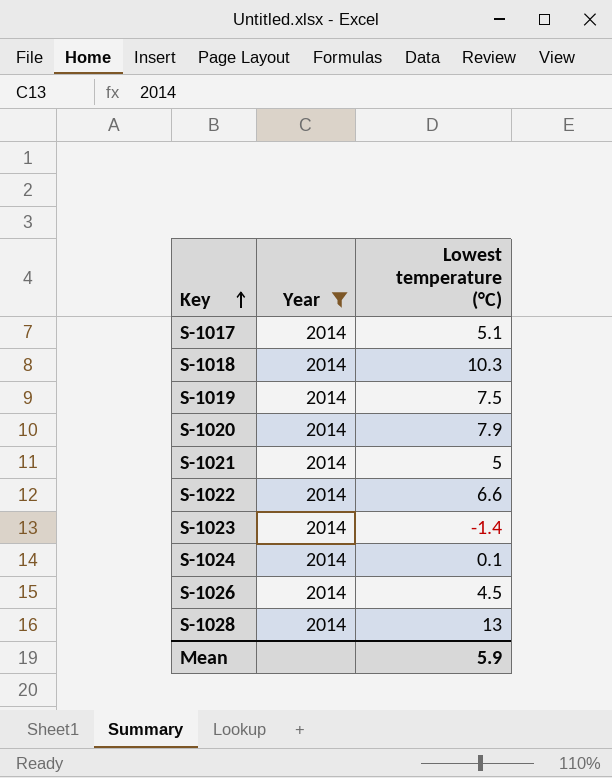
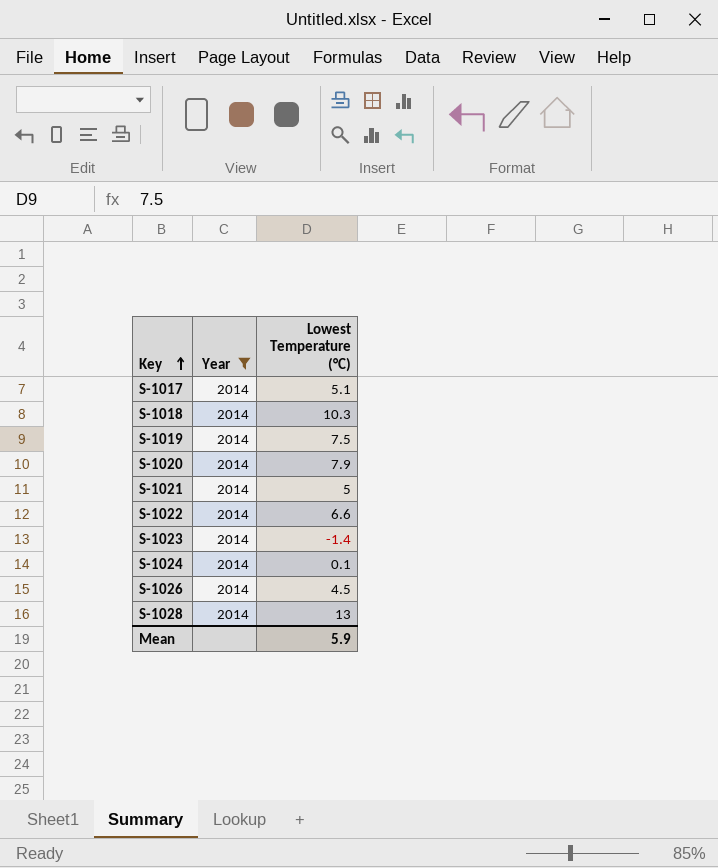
column name: Lowest temperature (°C) -> Lowest Temperature (°C)

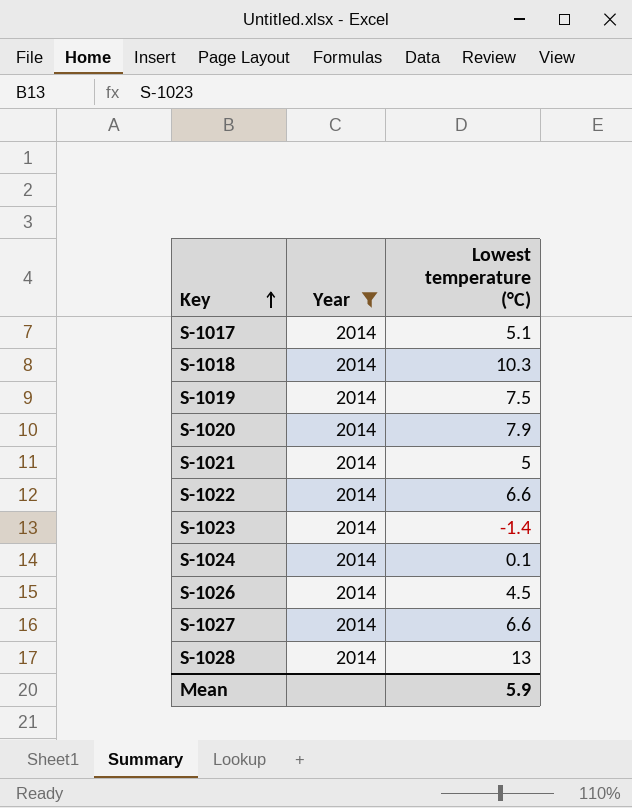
column name: Lowest Temperature (°C) -> Lowest temperature (°C)
row S-1027: none -> 2014 | 6.6

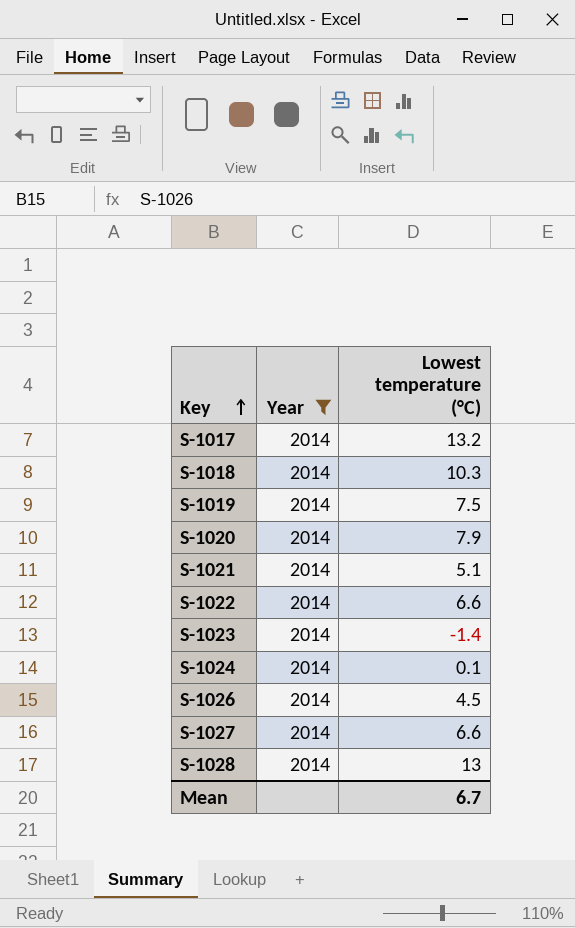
S-1017 | Lowest temperature (°C): 5.1 -> 13.2
S-1021 | Lowest temperature (°C): 5 -> 5.1
Mean | Lowest temperature (°C): 5.9 -> 6.7

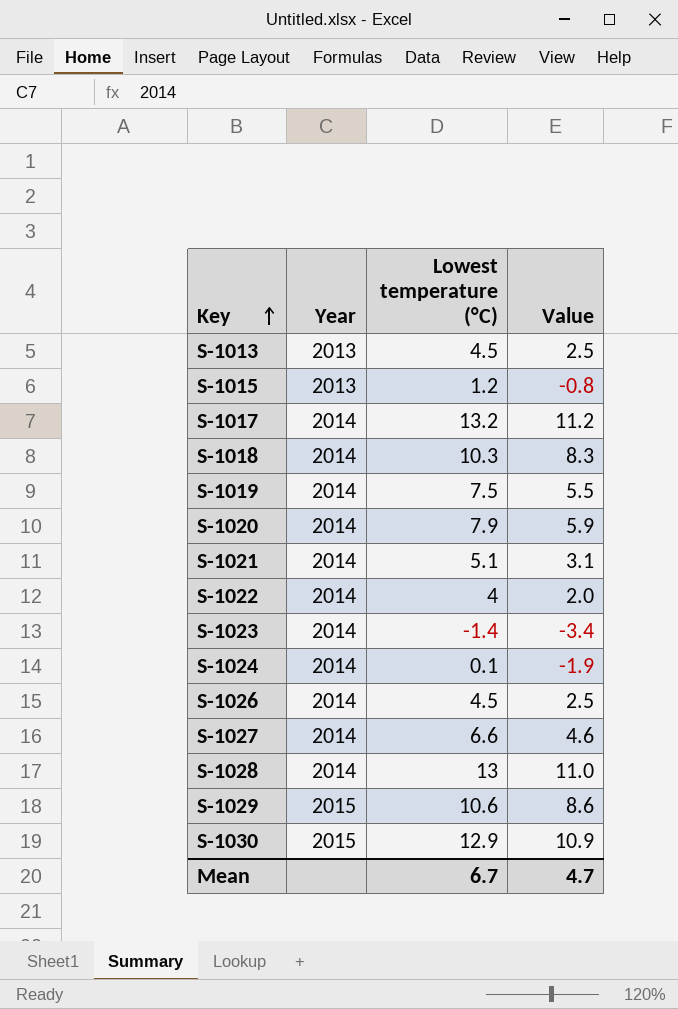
filter: Year = 2014 -> none
column Value | formula: none -> [Lowest temperature (°C)] - 2
S-1022 | Lowest temperature (°C): 6.6 -> 4

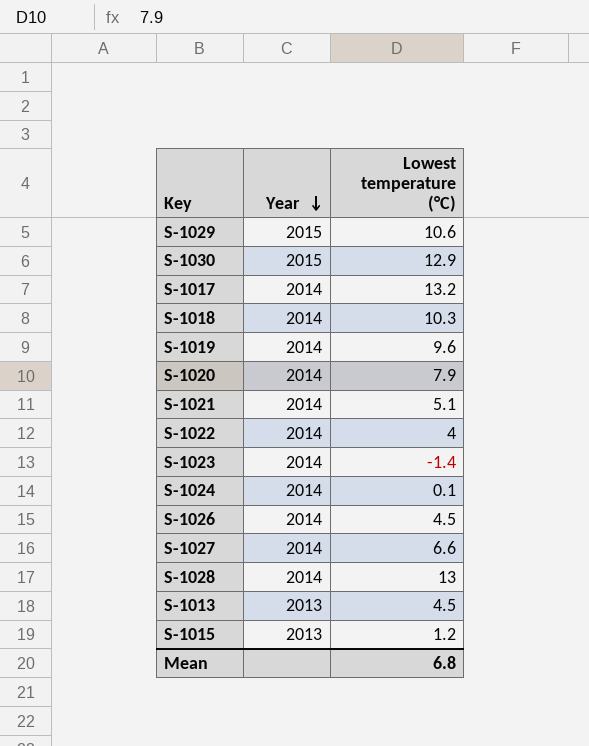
row order: Key ascending -> Year descending
column Value | formula: [Lowest temperature (°C)] - 2 -> none
S-1019 | Lowest temperature (°C): 7.5 -> 9.6
Mean | Lowest temperature (°C): 6.7 -> 6.8

